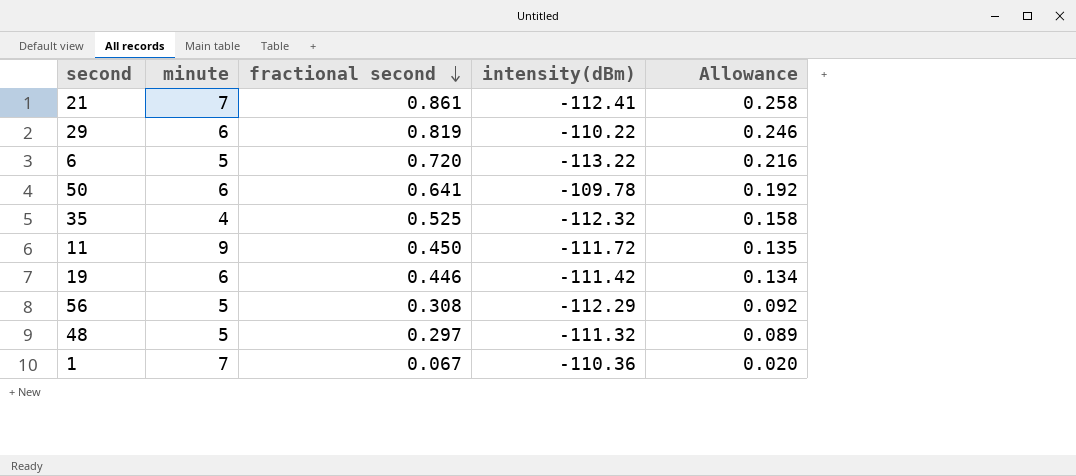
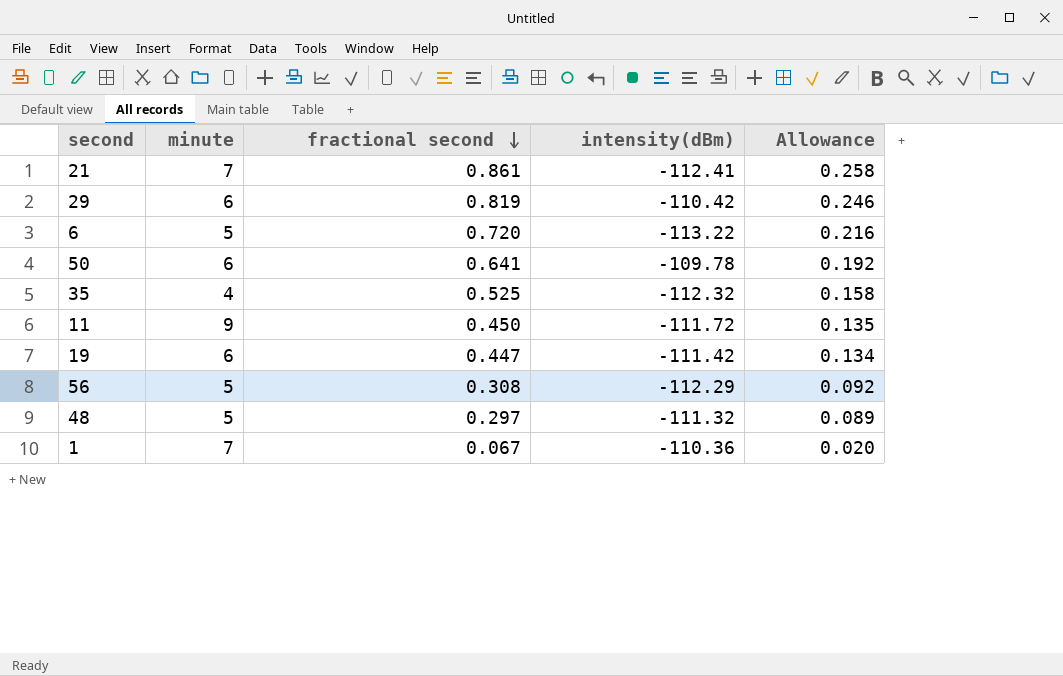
29 | intensity(dBm): -110.22 -> -110.42
19 | fractional second: 0.446 -> 0.447

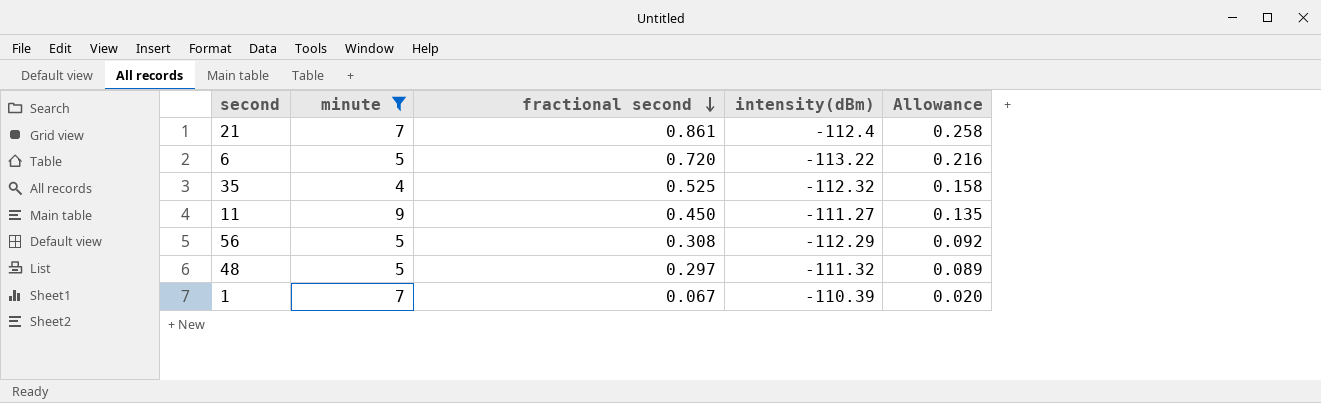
filter: none -> minute != 6
21 | intensity(dBm): -112.41 -> -112.4
11 | intensity(dBm): -111.72 -> -111.27
1 | intensity(dBm): -110.36 -> -110.39

